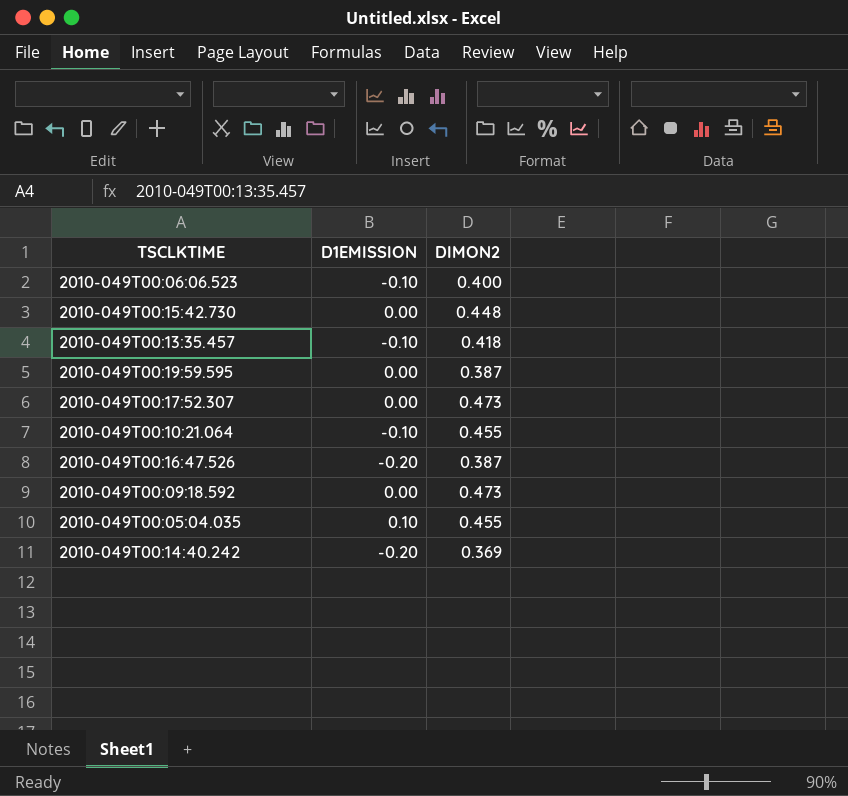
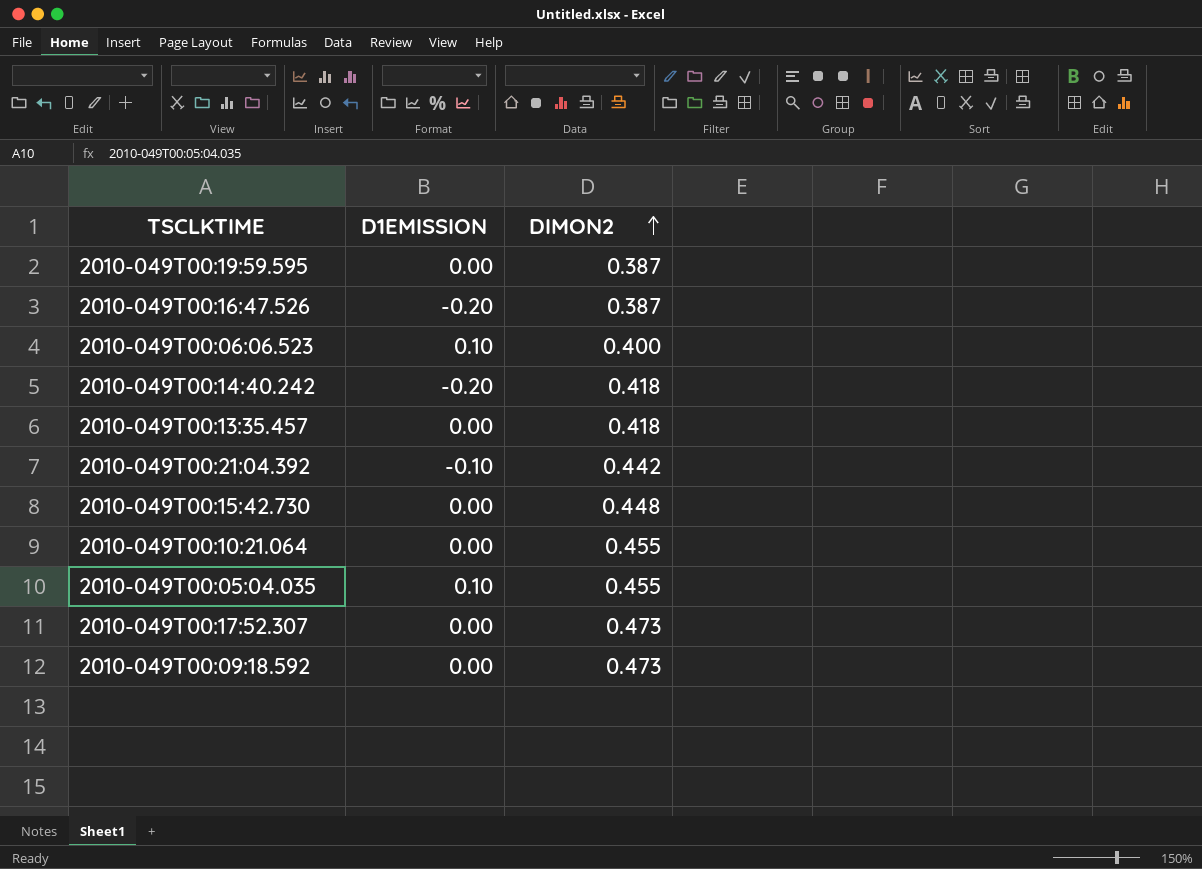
row order: none -> DIMON2 ascending
2010-049T00:06:06.523 | D1EMISSION: -0.10 -> 0.10
2010-049T00:14:40.242 | DIMON2: 0.369 -> 0.418
2010-049T00:13:35.457 | D1EMISSION: -0.10 -> 0.00
row 2010-049T00:21:04.392: none -> -0.10 | 0.442
2010-049T00:10:21.064 | D1EMISSION: -0.10 -> 0.00

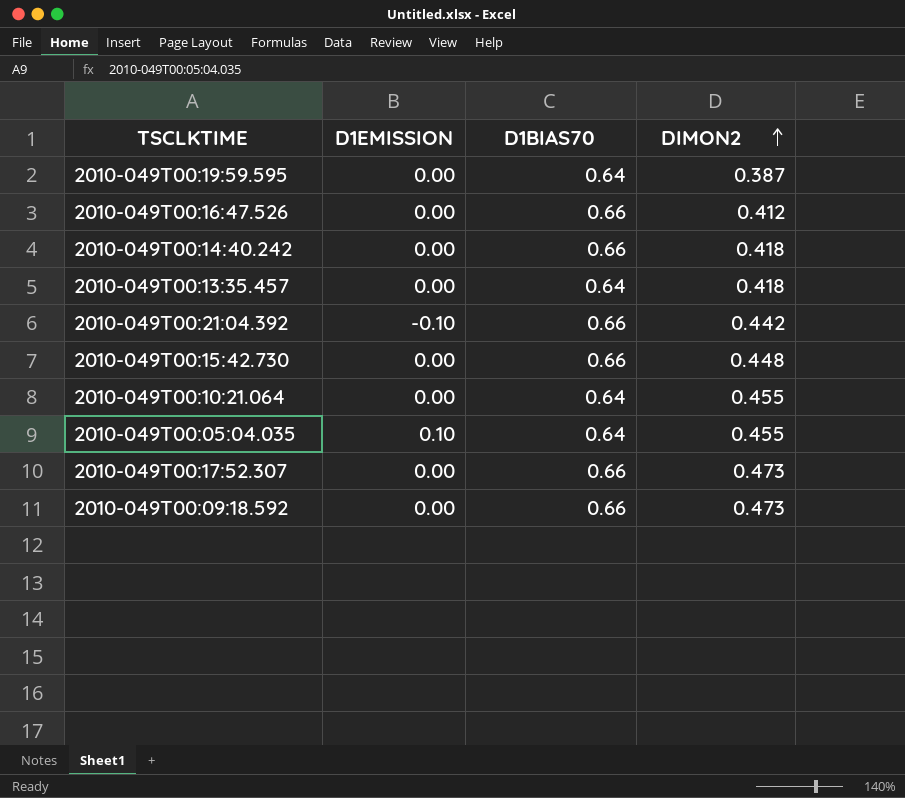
column D1BIAS70 | position: none -> 3
row 2010-049T00:06:06.523: 0.10 | 0.400 -> none
2010-049T00:16:47.526 | D1EMISSION: -0.20 -> 0.00
2010-049T00:16:47.526 | DIMON2: 0.387 -> 0.412
2010-049T00:14:40.242 | D1EMISSION: -0.20 -> 0.00

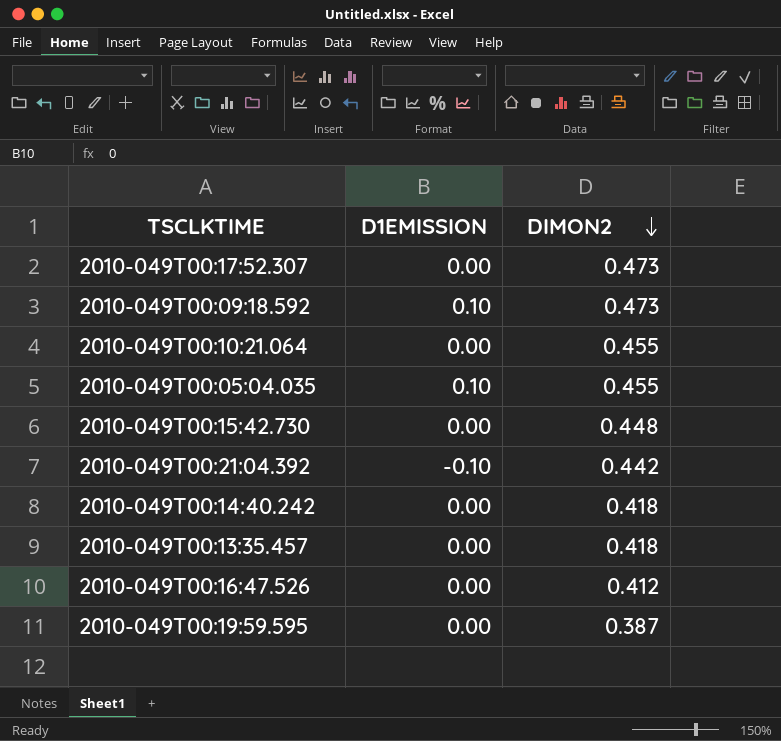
row order: DIMON2 ascending -> DIMON2 descending
column D1BIAS70 | position: 3 -> none
2010-049T00:09:18.592 | D1EMISSION: 0.00 -> 0.10

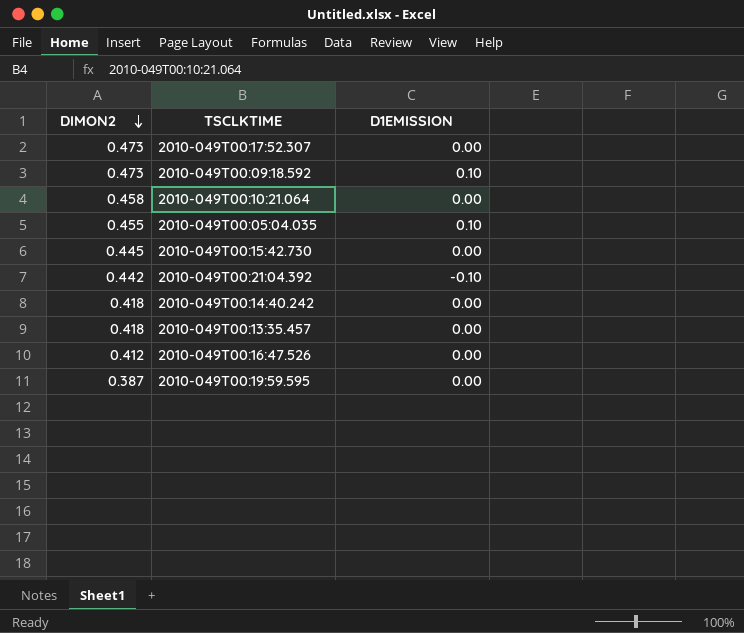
column DIMON2 | position: 3 -> 1
2010-049T00:10:21.064 | DIMON2: 0.455 -> 0.458
2010-049T00:15:42.730 | DIMON2: 0.448 -> 0.445

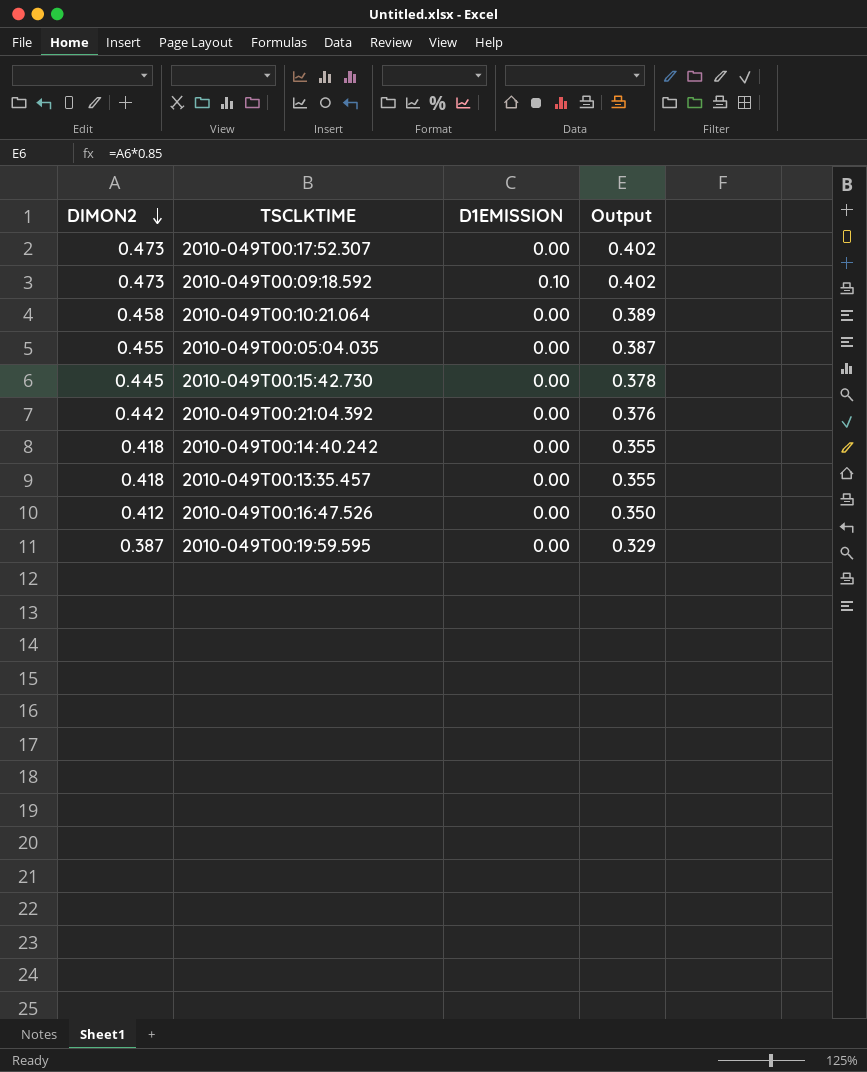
column Output | formula: none -> [DIMON2] * 0.85
2010-049T00:05:04.035 | D1EMISSION: 0.10 -> 0.00
2010-049T00:21:04.392 | D1EMISSION: -0.10 -> 0.00

